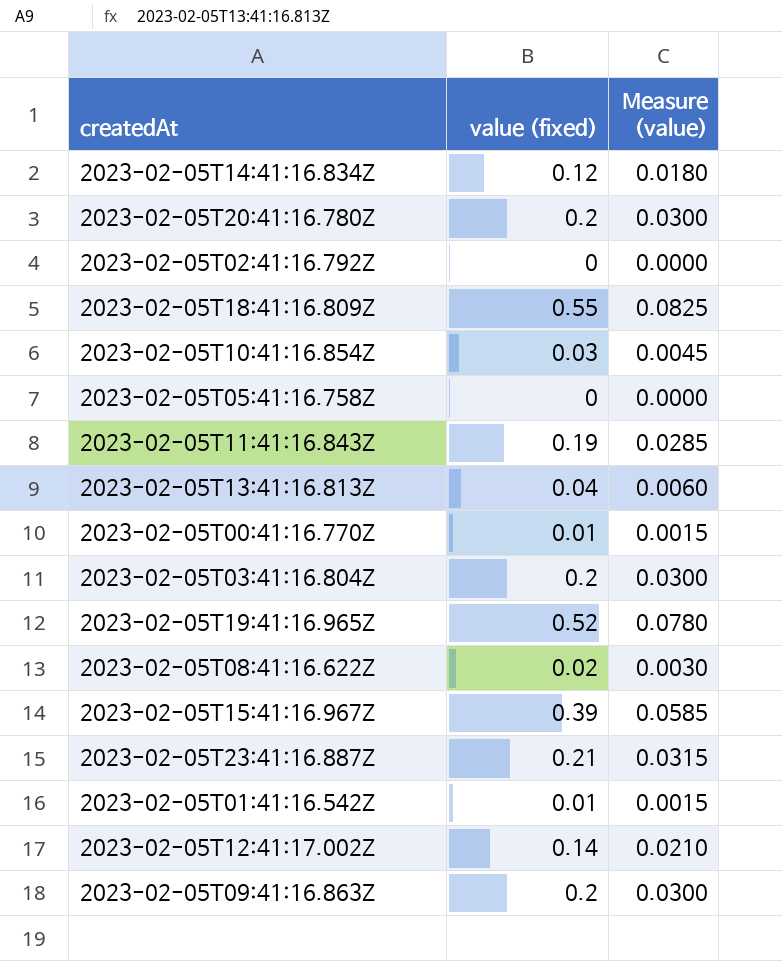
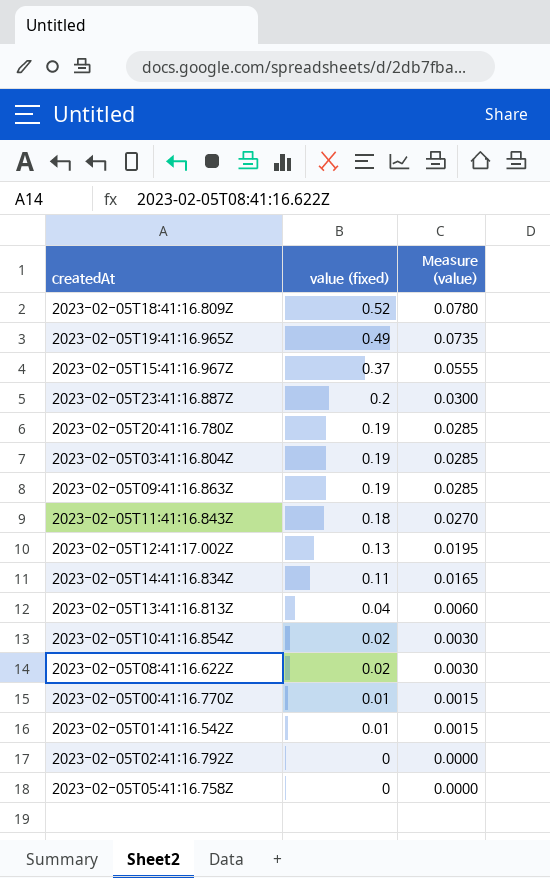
row order: none -> value (fixed) descending
2023-02-05T18:41:16.809Z | value (fixed): 0.55 -> 0.52
2023-02-05T18:41:16.809Z | Measure (value): 0.0825 -> 0.0780
2023-02-05T19:41:16.965Z | value (fixed): 0.52 -> 0.49
2023-02-05T19:41:16.965Z | Measure (value): 0.0780 -> 0.0735
2023-02-05T15:41:16.967Z | value (fixed): 0.39 -> 0.37
2023-02-05T15:41:16.967Z | Measure (value): 0.0585 -> 0.0555
2023-02-05T23:41:16.887Z | value (fixed): 0.21 -> 0.2
2023-02-05T23:41:16.887Z | Measure (value): 0.0315 -> 0.0300
2023-02-05T20:41:16.780Z | value (fixed): 0.2 -> 0.19
2023-02-05T20:41:16.780Z | Measure (value): 0.0300 -> 0.0285
2023-02-05T03:41:16.804Z | value (fixed): 0.2 -> 0.19
2023-02-05T03:41:16.804Z | Measure (value): 0.0300 -> 0.0285
2023-02-05T09:41:16.863Z | value (fixed): 0.2 -> 0.19
2023-02-05T09:41:16.863Z | Measure (value): 0.0300 -> 0.0285
2023-02-05T11:41:16.843Z | value (fixed): 0.19 -> 0.18
2023-02-05T11:41:16.843Z | Measure (value): 0.0285 -> 0.0270
2023-02-05T12:41:17.002Z | value (fixed): 0.14 -> 0.13
2023-02-05T12:41:17.002Z | Measure (value): 0.0210 -> 0.0195
2023-02-05T14:41:16.834Z | value (fixed): 0.12 -> 0.11
2023-02-05T14:41:16.834Z | Measure (value): 0.0180 -> 0.0165
2023-02-05T10:41:16.854Z | value (fixed): 0.03 -> 0.02
2023-02-05T10:41:16.854Z | Measure (value): 0.0045 -> 0.0030

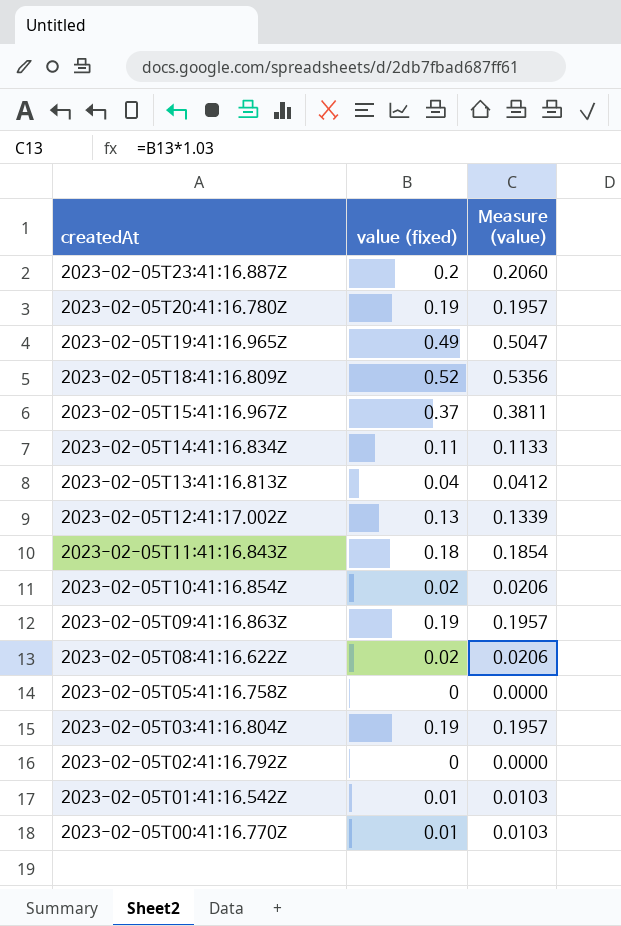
row order: value (fixed) descending -> createdAt descending
column Measure (value) | formula: [value (fixed)] * 0.15 -> [value (fixed)] * 1.03

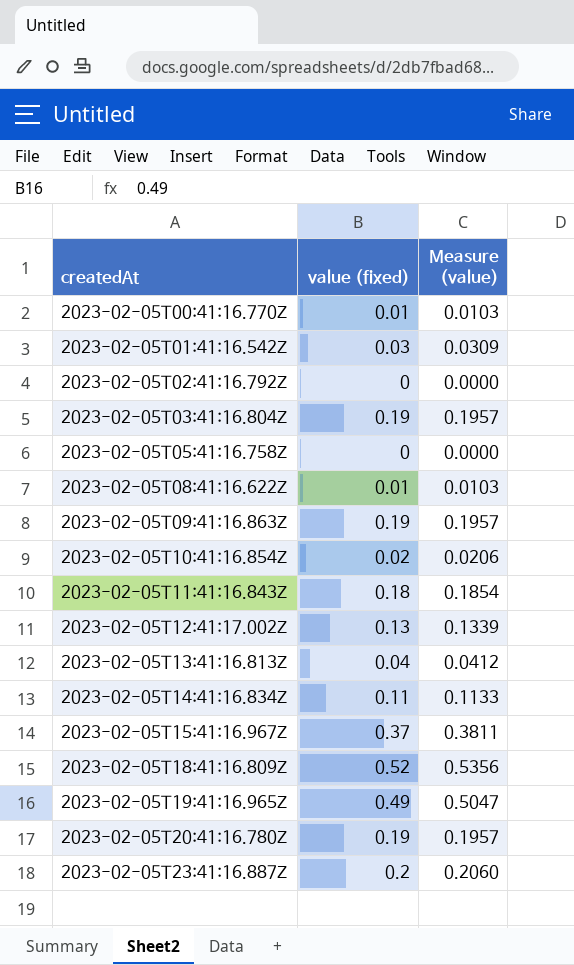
row order: createdAt descending -> createdAt ascending
2023-02-05T01:41:16.542Z | value (fixed): 0.01 -> 0.03
2023-02-05T01:41:16.542Z | Measure (value): 0.0103 -> 0.0309
2023-02-05T08:41:16.622Z | value (fixed): 0.02 -> 0.01
2023-02-05T08:41:16.622Z | Measure (value): 0.0206 -> 0.0103

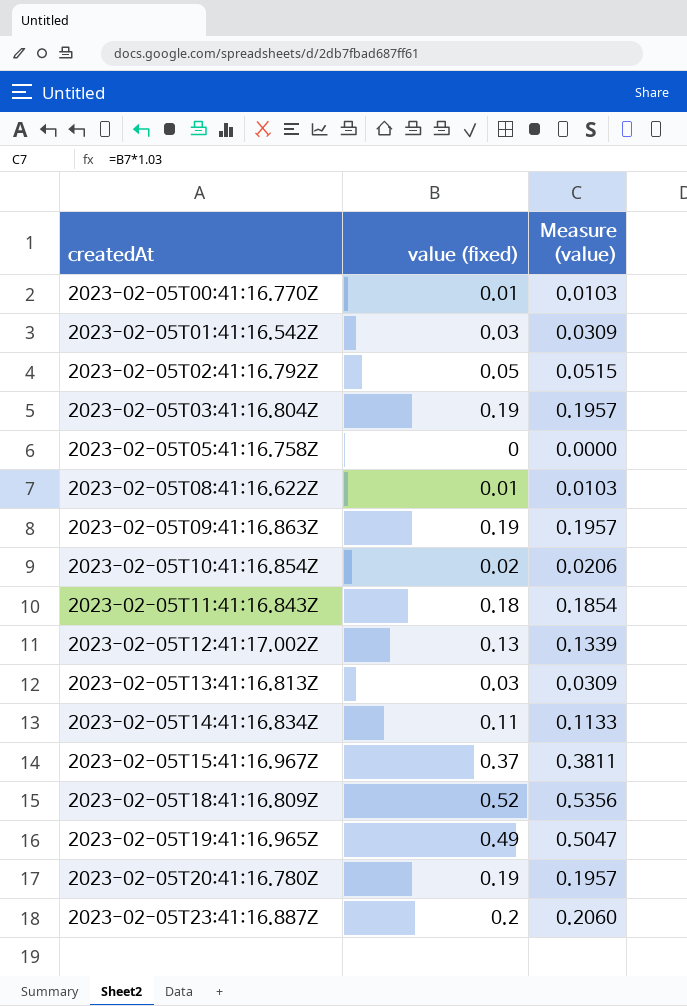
2023-02-05T02:41:16.792Z | value (fixed): 0 -> 0.05
2023-02-05T02:41:16.792Z | Measure (value): 0.0000 -> 0.0515
2023-02-05T13:41:16.813Z | value (fixed): 0.04 -> 0.03
2023-02-05T13:41:16.813Z | Measure (value): 0.0412 -> 0.0309

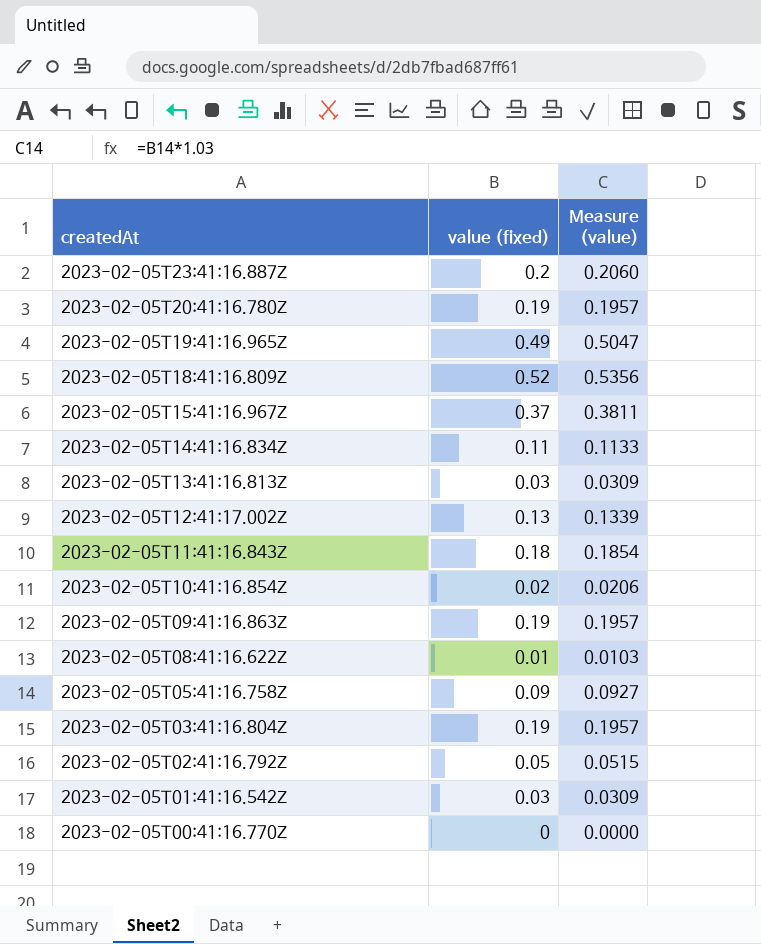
row order: createdAt ascending -> createdAt descending
2023-02-05T05:41:16.758Z | value (fixed): 0 -> 0.09
2023-02-05T05:41:16.758Z | Measure (value): 0.0000 -> 0.0927
2023-02-05T00:41:16.770Z | value (fixed): 0.01 -> 0
2023-02-05T00:41:16.770Z | Measure (value): 0.0103 -> 0.0000

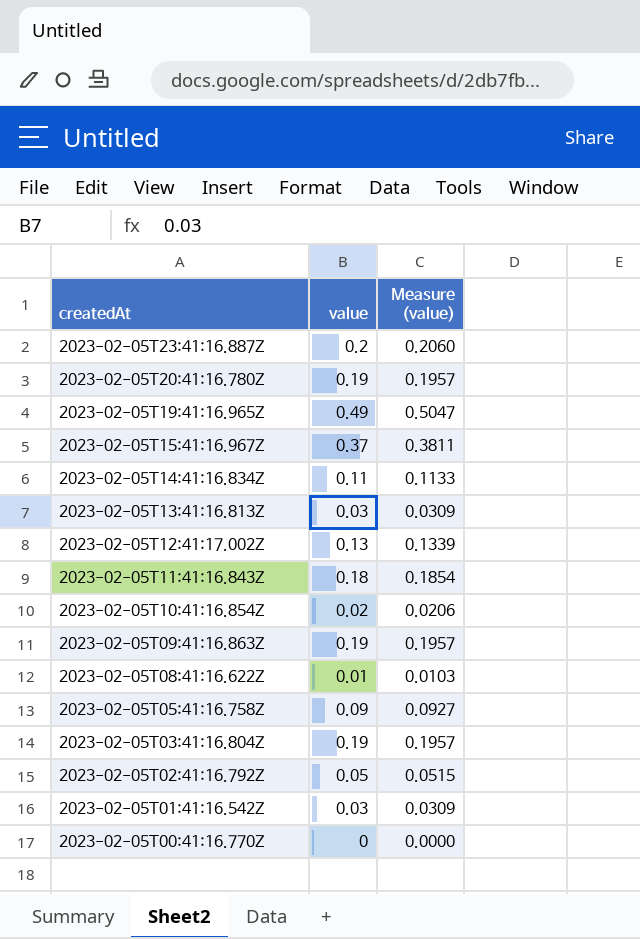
column name: value (fixed) -> value
row 2023-02-05T18:41:16.809Z: 0.52 | 0.5356 -> none

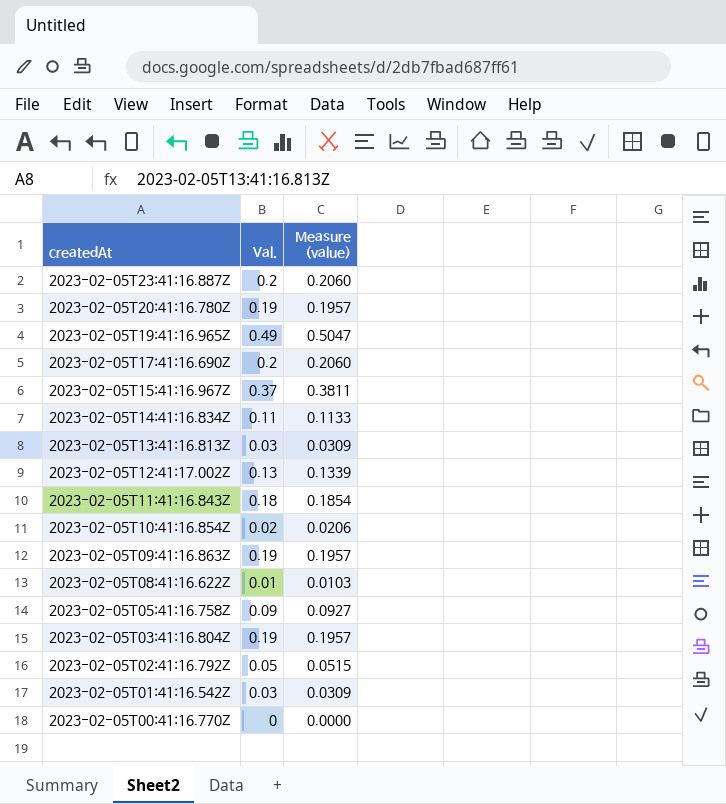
column name: value -> Val.
row 2023-02-05T17:41:16.690Z: none -> 0.2 | 0.2060

